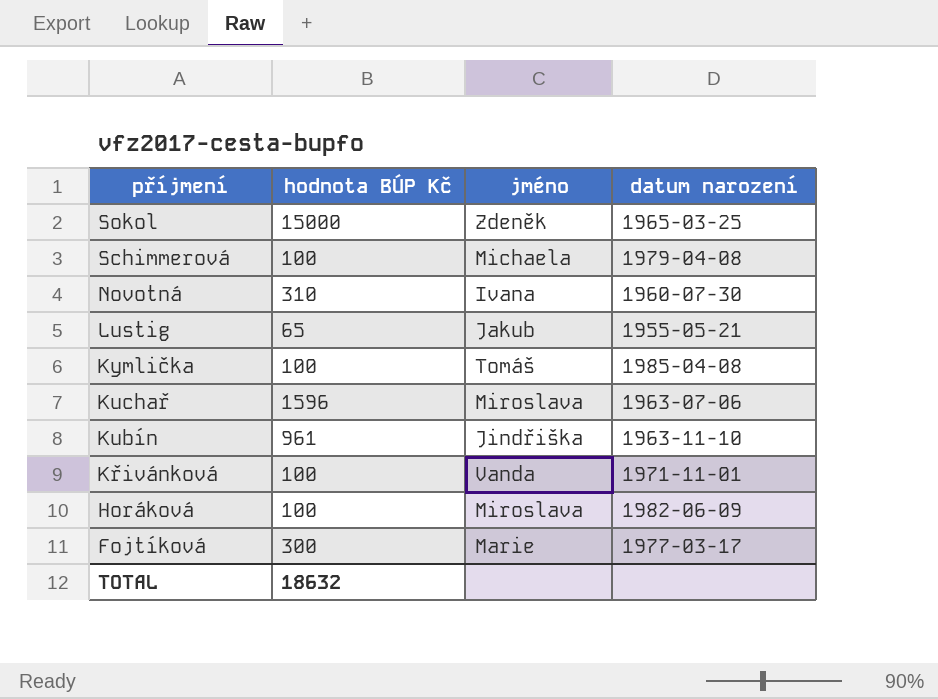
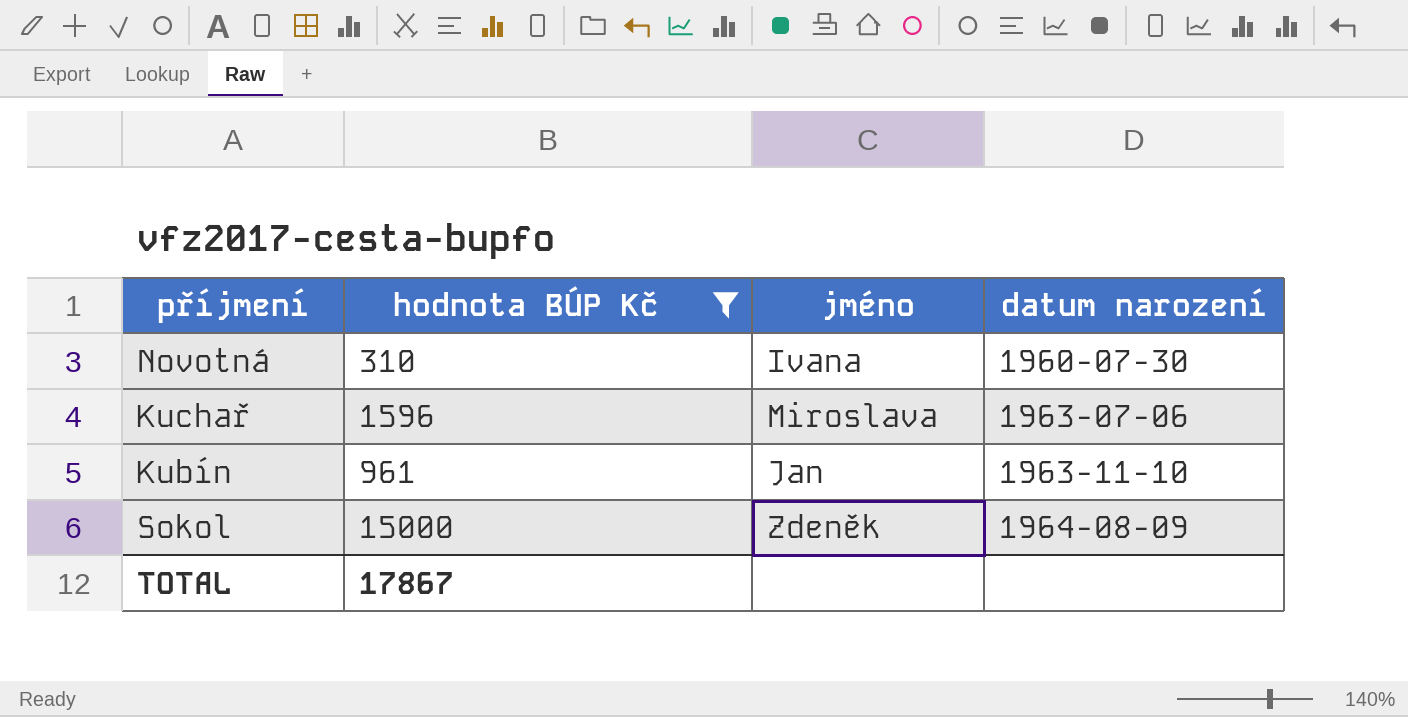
filter: none -> hodnota BÚP Kč >= 310
row order: příjmení descending -> datum narození ascending
Kubín | jméno: Jindřiška -> Jan
Sokol | datum narození: 1965-03-25 -> 1964-08-09
TOTAL | hodnota BÚP Kč: 18632 -> 17867

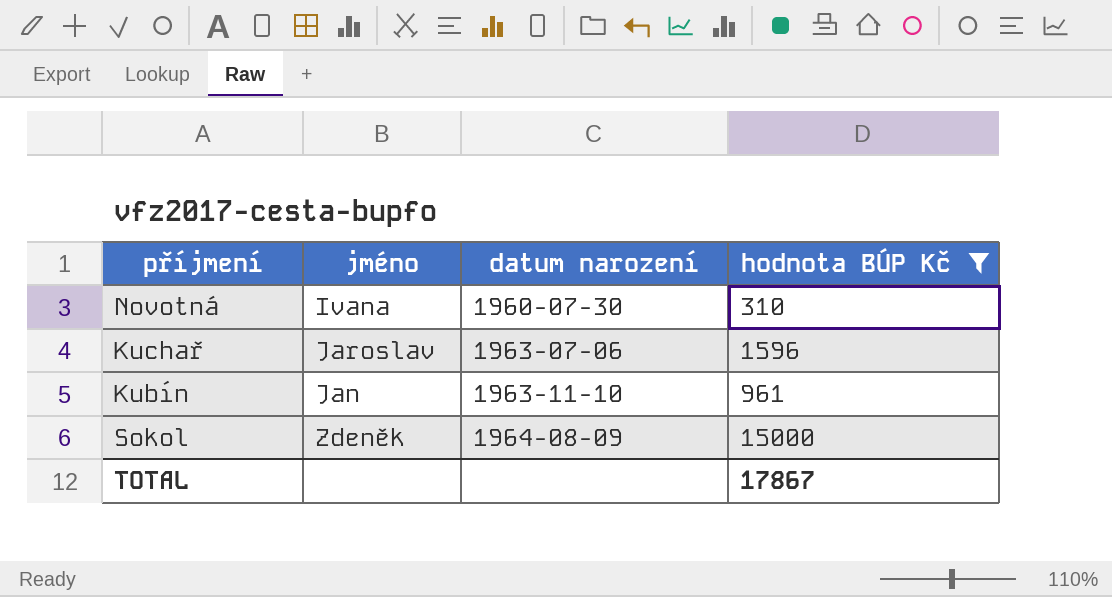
column hodnota BÚP Kč | position: 2 -> 4
Kuchař | jméno: Miroslava -> Jaroslav

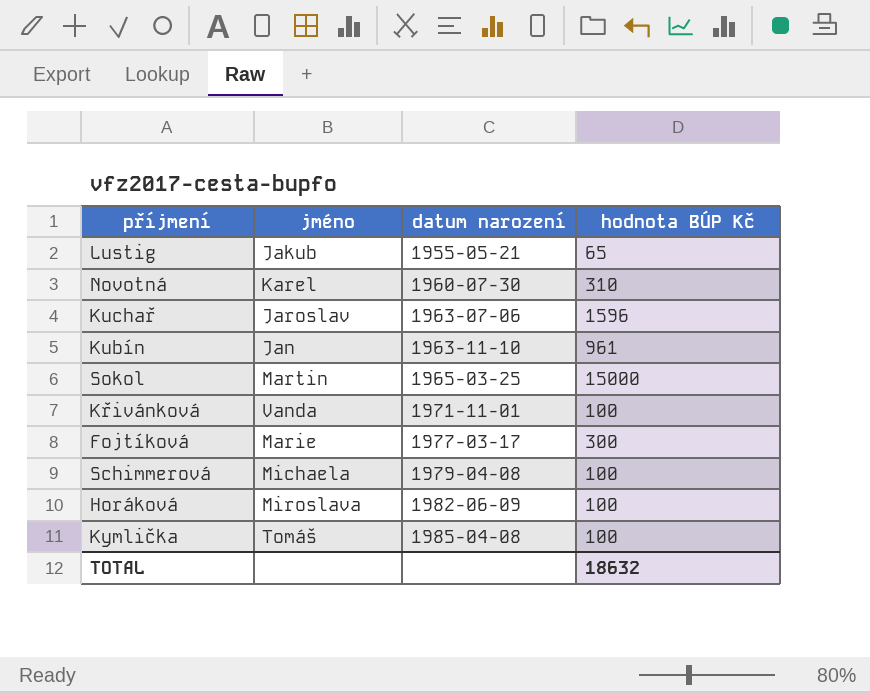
filter: hodnota BÚP Kč >= 310 -> none
Novotná | jméno: Ivana -> Karel
Sokol | jméno: Zdeněk -> Martin
Sokol | datum narození: 1964-08-09 -> 1965-03-25
TOTAL | hodnota BÚP Kč: 17867 -> 18632

